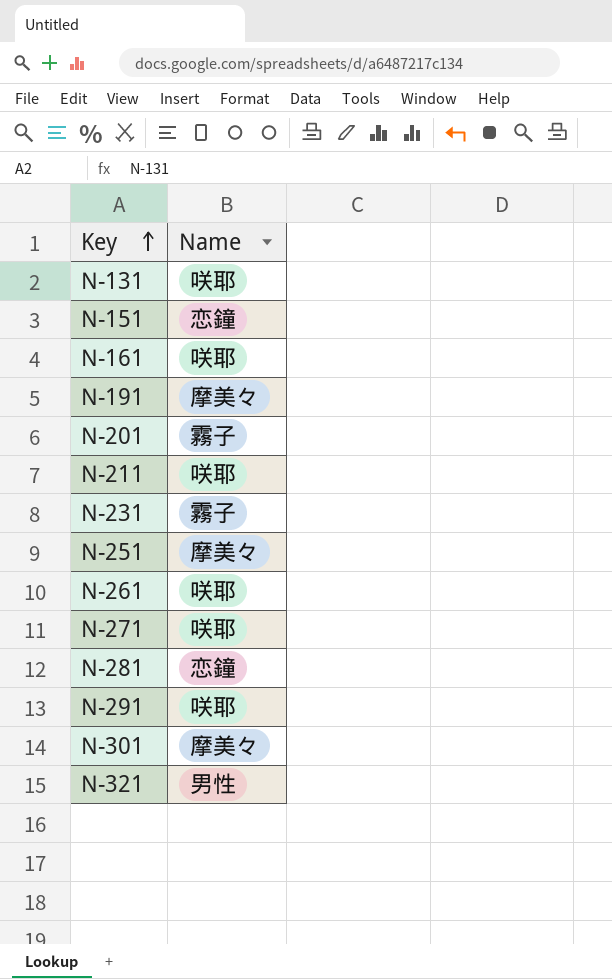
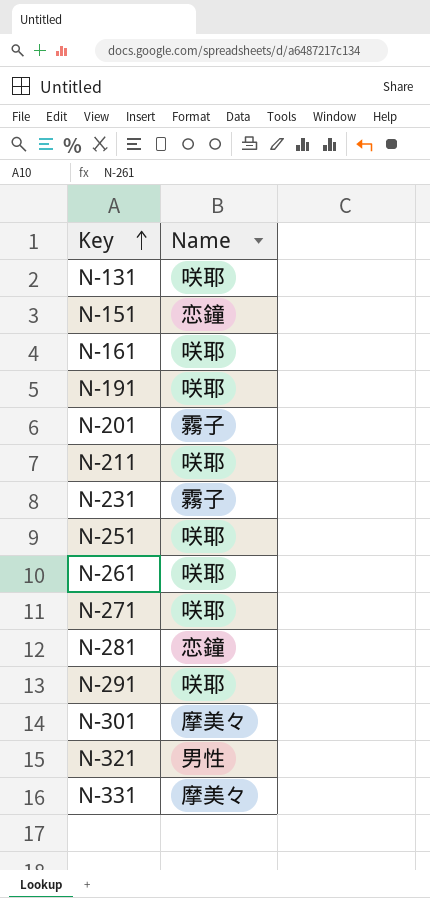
N-191 | Name: 摩美々 -> 咲耶
N-251 | Name: 摩美々 -> 咲耶
row N-331: none -> 摩美々

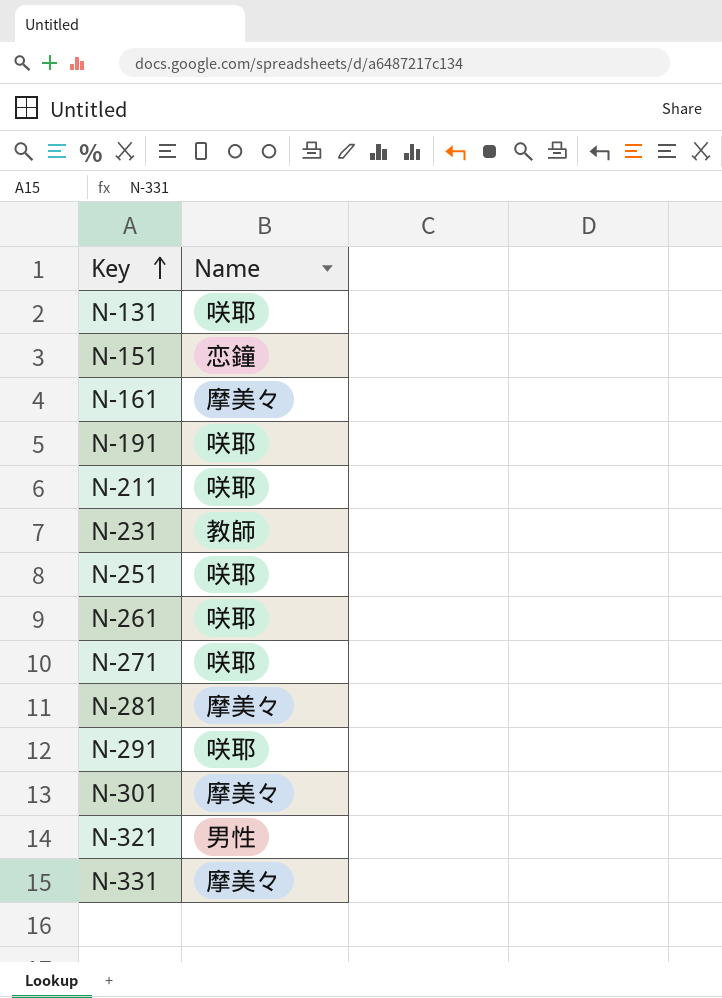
row N-201: 霧子 -> none
N-161 | Name: 咲耶 -> 摩美々
N-231 | Name: 霧子 -> 教師
N-281 | Name: 恋鐘 -> 摩美々

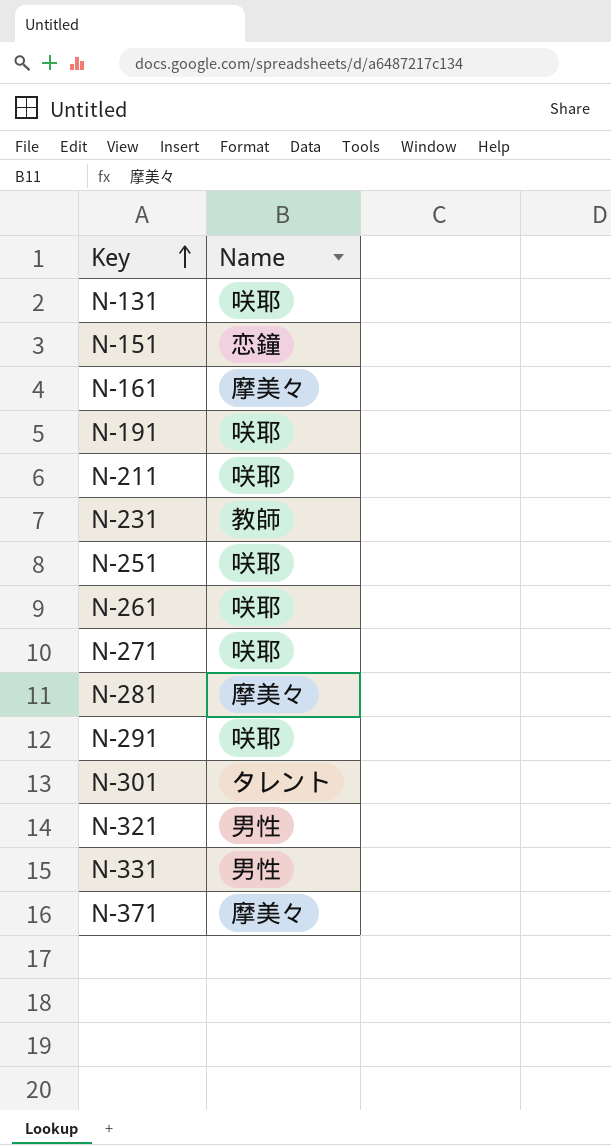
N-301 | Name: 摩美々 -> タレント
N-331 | Name: 摩美々 -> 男性
row N-371: none -> 摩美々

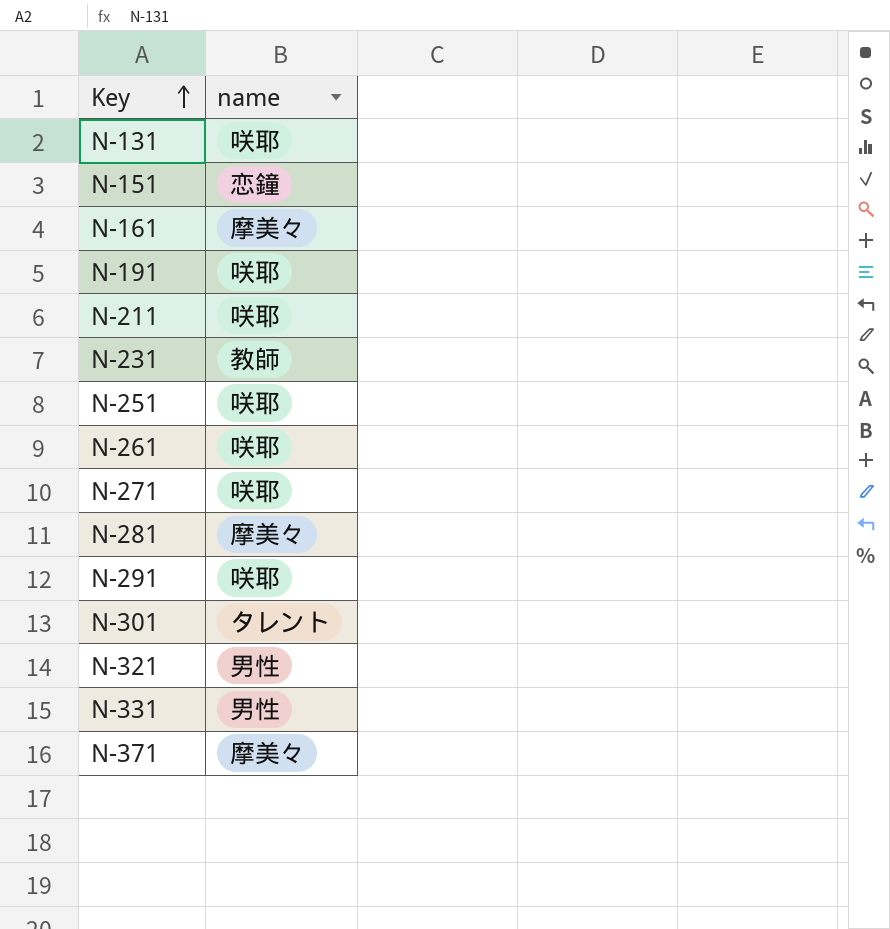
column name: Name -> name

